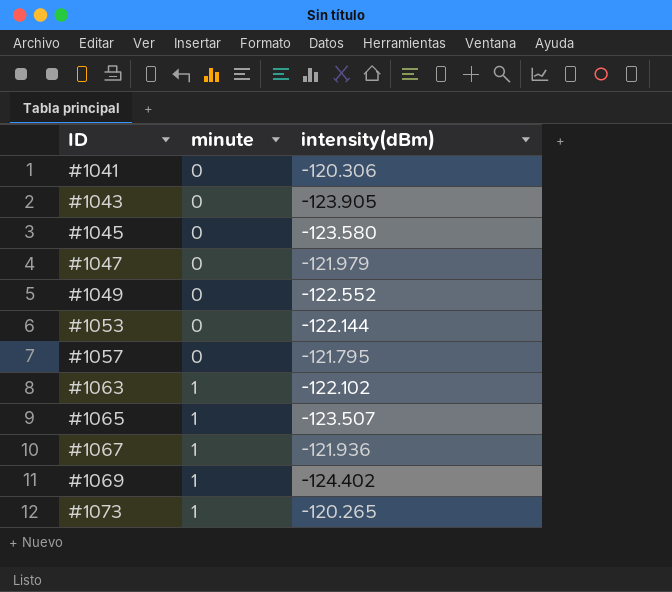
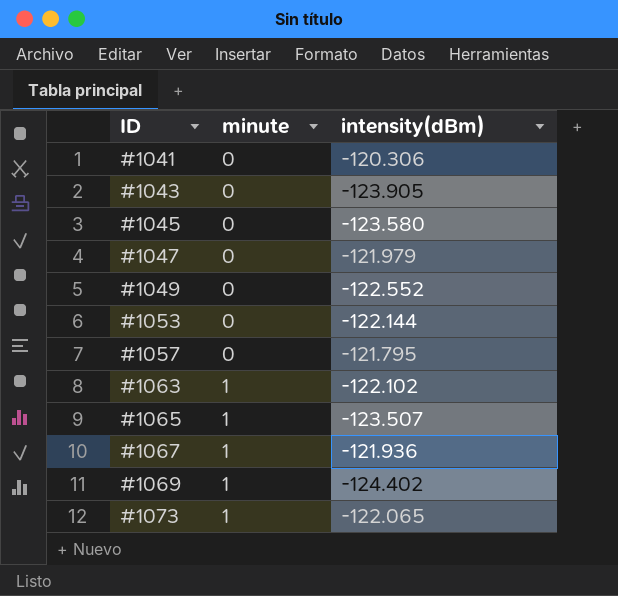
#1073 | intensity(dBm): -120.265 -> -122.065

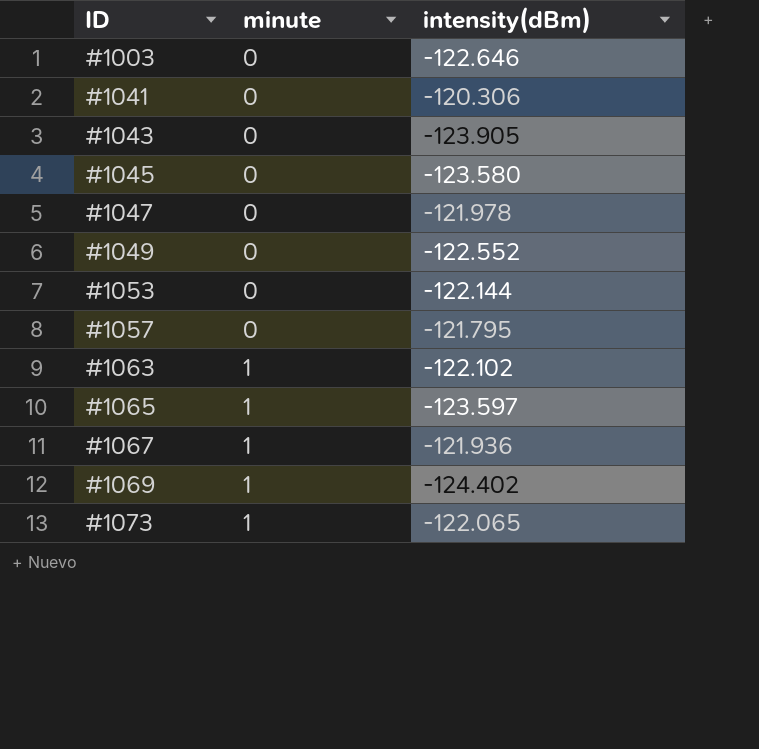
row #1003: none -> 0 | -122.646
#1047 | intensity(dBm): -121.979 -> -121.978
#1065 | intensity(dBm): -123.507 -> -123.597

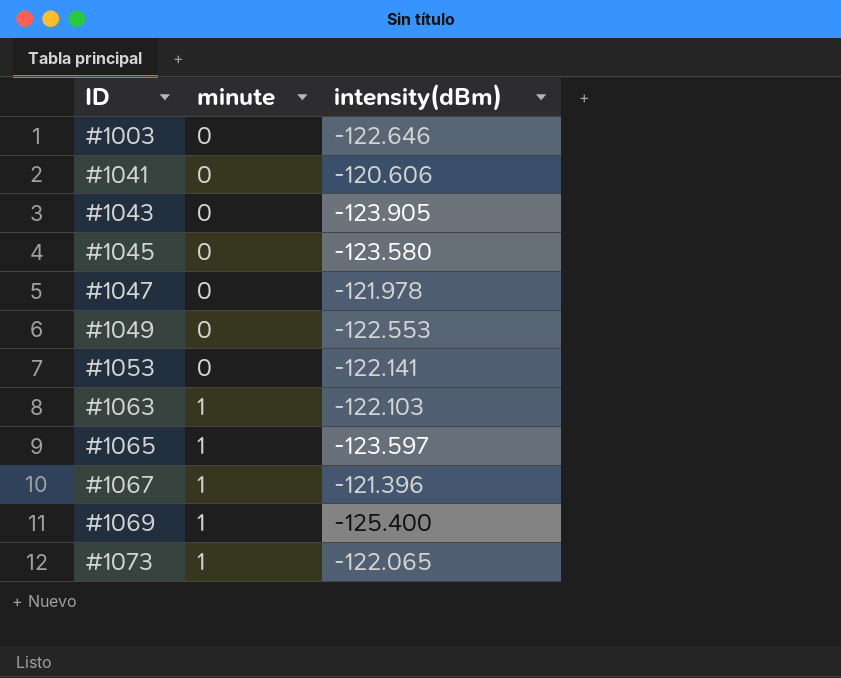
row #1057: 0 | -121.795 -> none
#1041 | intensity(dBm): -120.306 -> -120.606
#1049 | intensity(dBm): -122.552 -> -122.553
#1053 | intensity(dBm): -122.144 -> -122.141
#1063 | intensity(dBm): -122.102 -> -122.103
#1067 | intensity(dBm): -121.936 -> -121.396
#1069 | intensity(dBm): -124.402 -> -125.400

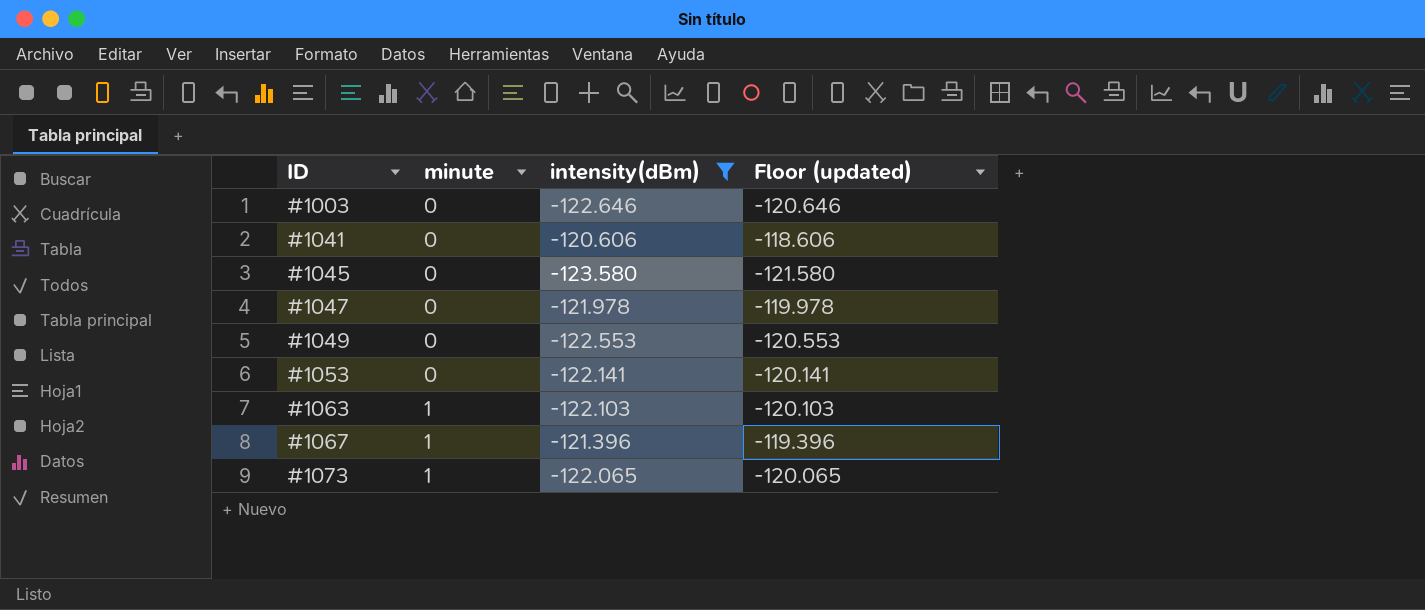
filter: none -> intensity(dBm) >= -123.580
column Floor (updated) | formula: none -> [intensity(dBm)] + 2

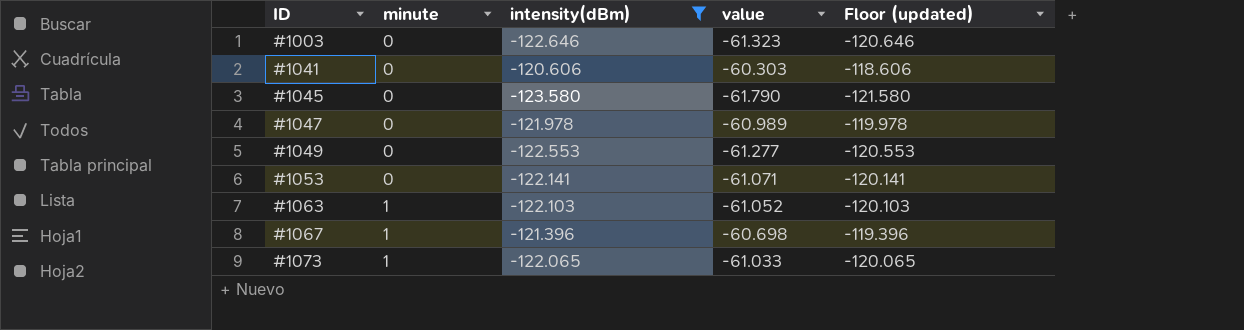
column value | formula: none -> [intensity(dBm)] * 0.5

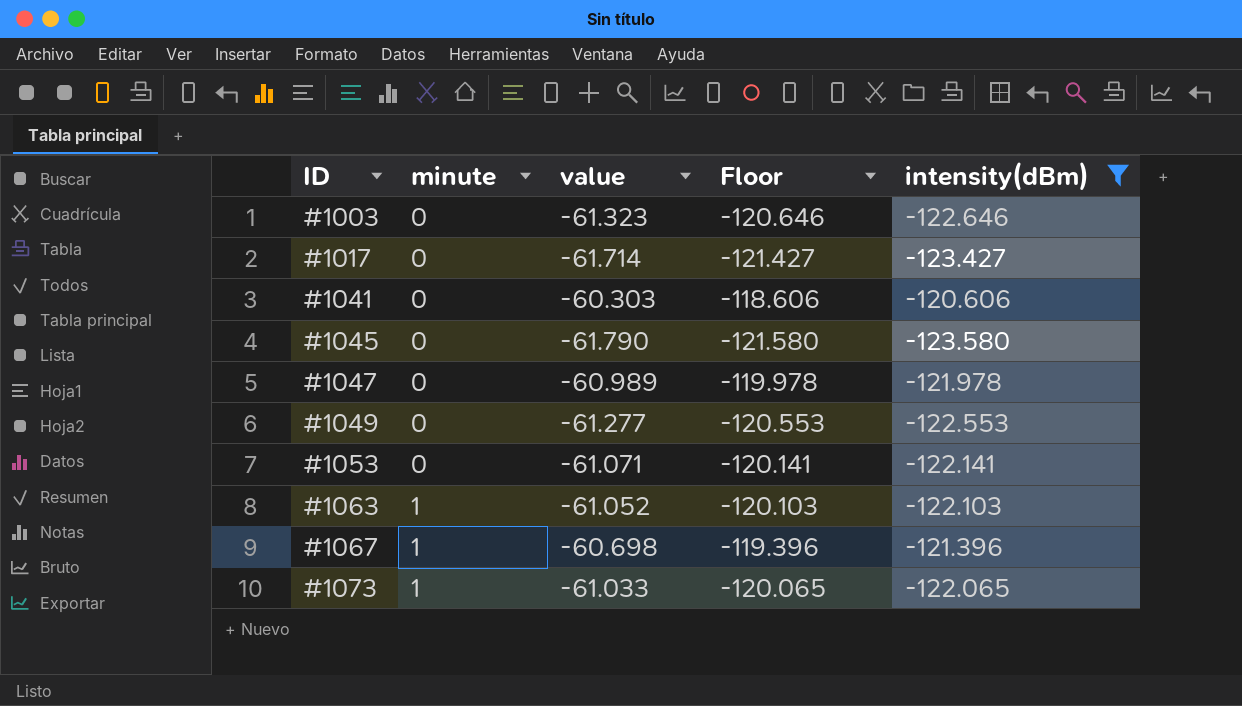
column name: Floor (updated) -> Floor
column intensity(dBm) | position: 3 -> 5
row #1017: none -> 0 | -61.714 | -121.427 | -123.427

